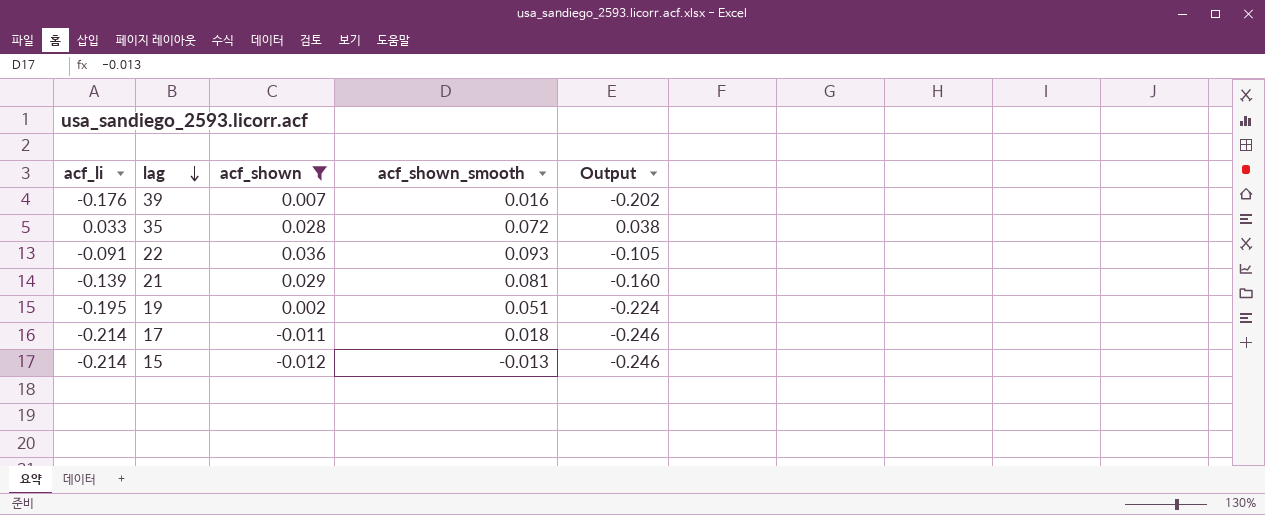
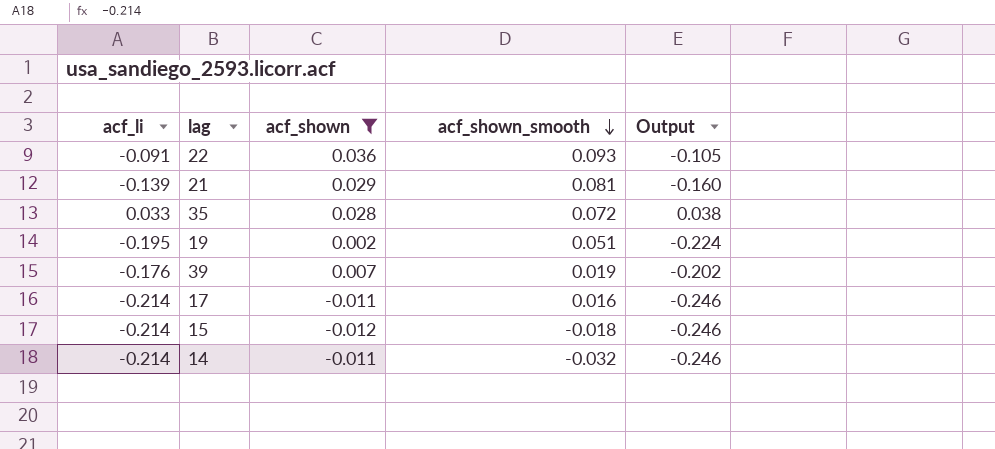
row order: lag descending -> acf_shown_smooth descending
39 | acf_shown_smooth: 0.016 -> 0.019
17 | acf_shown_smooth: 0.018 -> 0.016
15 | acf_shown_smooth: -0.013 -> -0.018
row 14: none -> -0.214 | -0.011 | -0.032 | -0.246

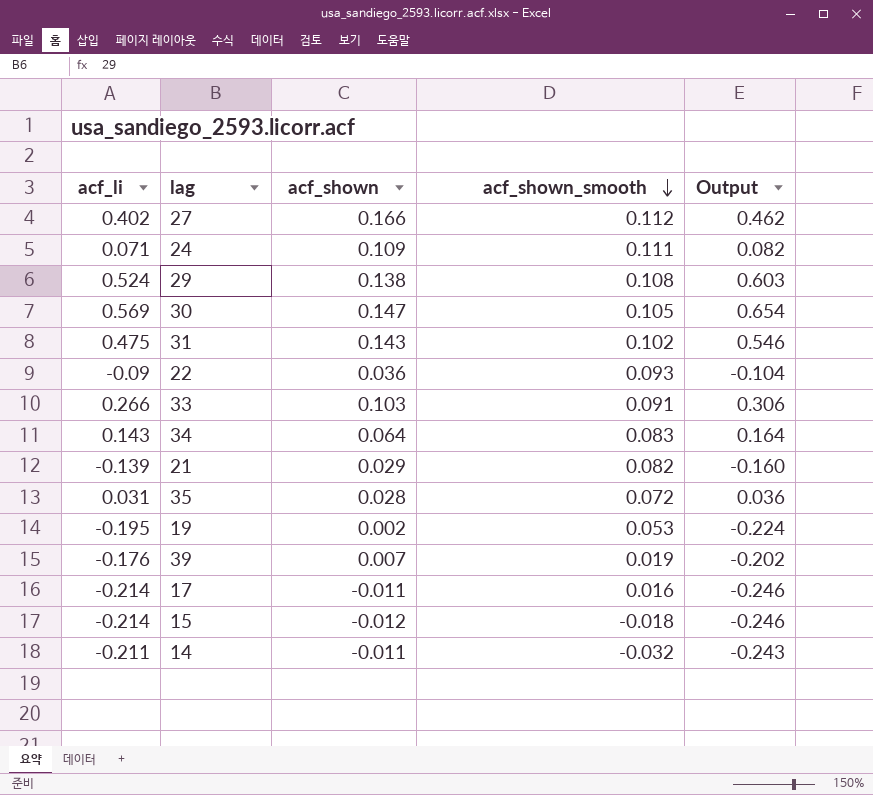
filter: acf_shown <= 0.036 -> none
22 | acf_li: -0.091 -> -0.09
22 | Output: -0.105 -> -0.104
21 | acf_shown_smooth: 0.081 -> 0.082
35 | acf_li: 0.033 -> 0.031
35 | Output: 0.038 -> 0.036
19 | acf_shown_smooth: 0.051 -> 0.053
14 | acf_li: -0.214 -> -0.211
14 | Output: -0.246 -> -0.243

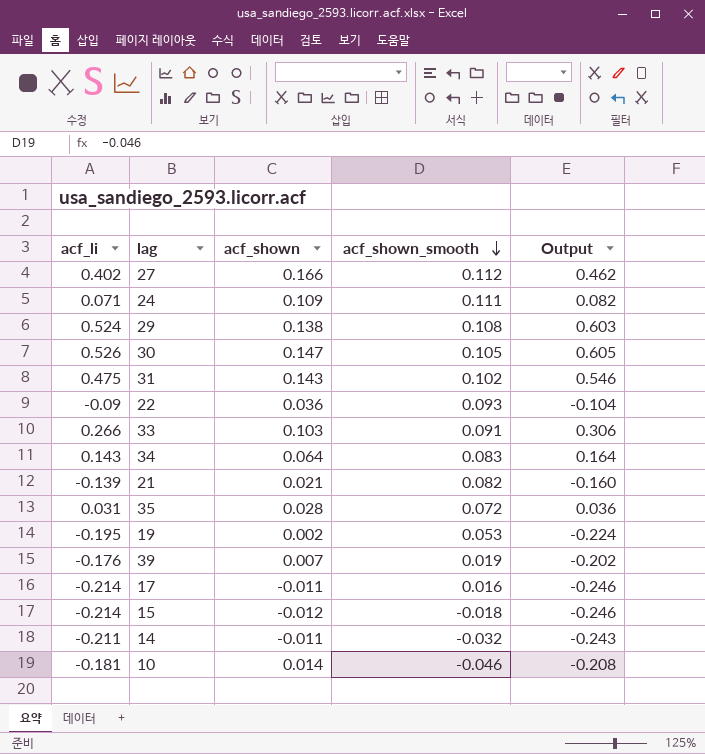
30 | acf_li: 0.569 -> 0.526
30 | Output: 0.654 -> 0.605
21 | acf_shown: 0.029 -> 0.021
row 10: none -> -0.181 | 0.014 | -0.046 | -0.208

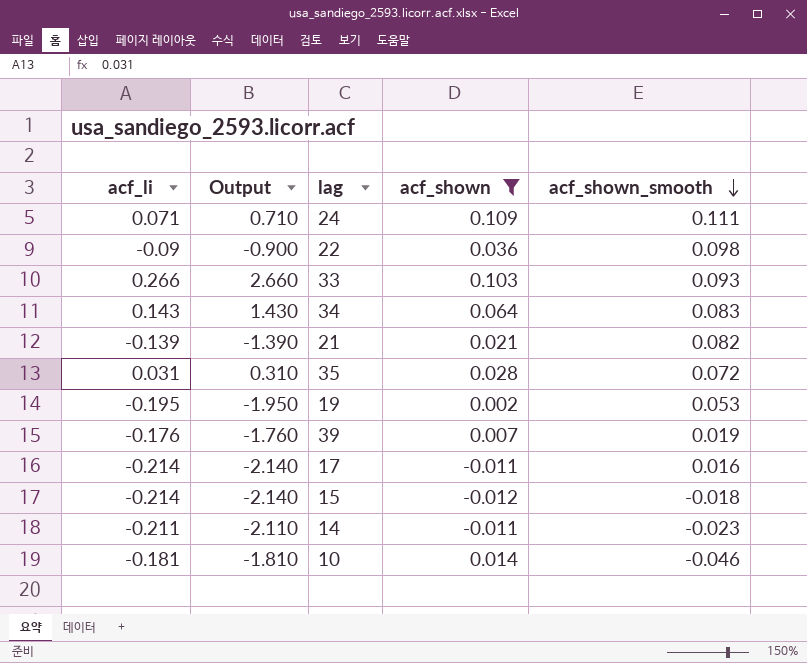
filter: none -> acf_shown <= 0.109
column Output | formula: [acf_li] * 1.15 -> [acf_li] * 10
column Output | position: 5 -> 2
22 | acf_shown_smooth: 0.093 -> 0.098
33 | acf_shown_smooth: 0.091 -> 0.093
14 | acf_shown_smooth: -0.032 -> -0.023

